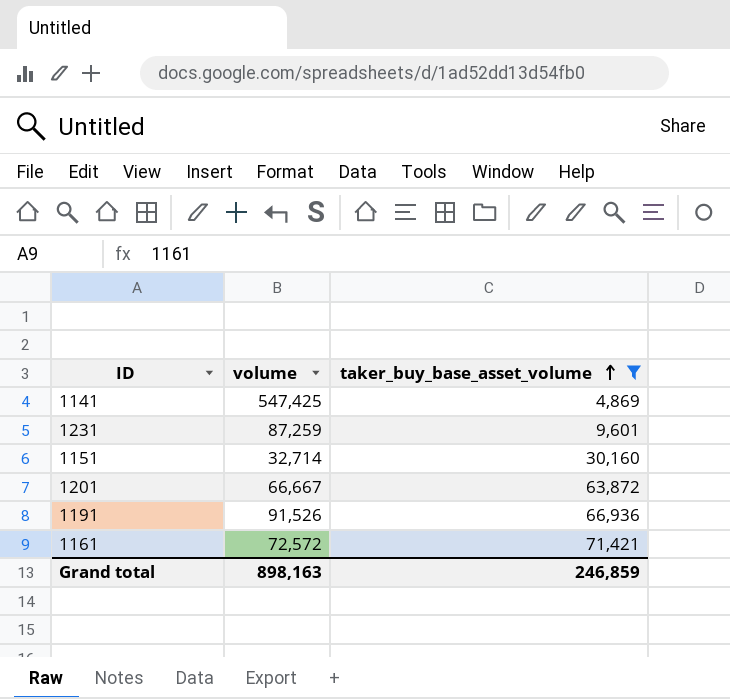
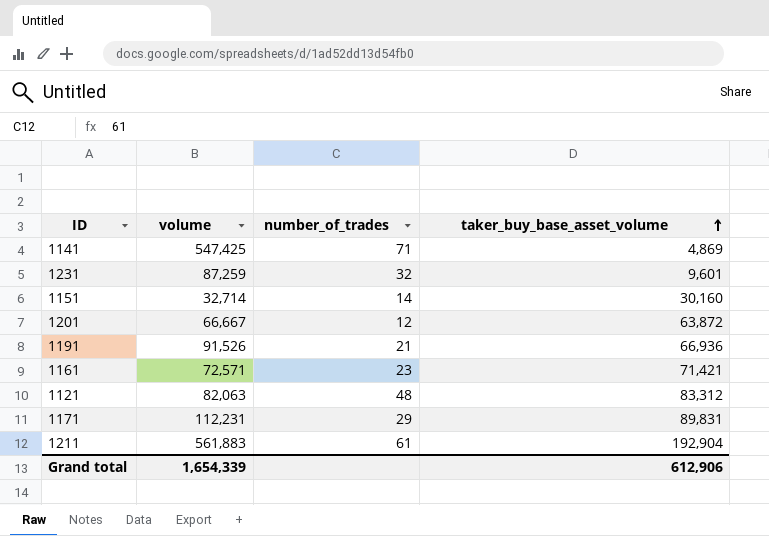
filter: taker_buy_base_asset_volume <= 71,421 -> none
column number_of_trades | position: none -> 3
1161 | volume: 72,572 -> 72,571
Grand total | volume: 898,163 -> 1,654,339
Grand total | taker_buy_base_asset_volume: 246,859 -> 612,906

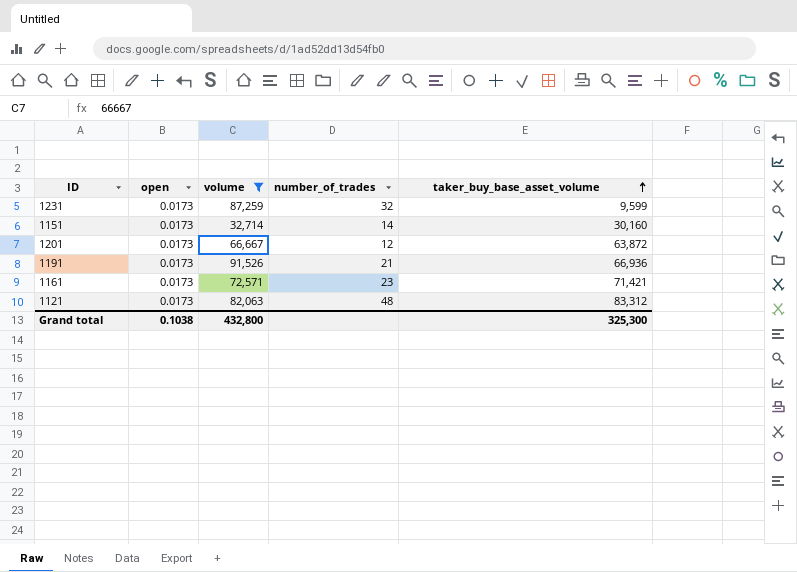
filter: none -> volume <= 91,526
column open | position: none -> 2
1231 | taker_buy_base_asset_volume: 9,601 -> 9,599
Grand total | volume: 1,654,339 -> 432,800
Grand total | taker_buy_base_asset_volume: 612,906 -> 325,300

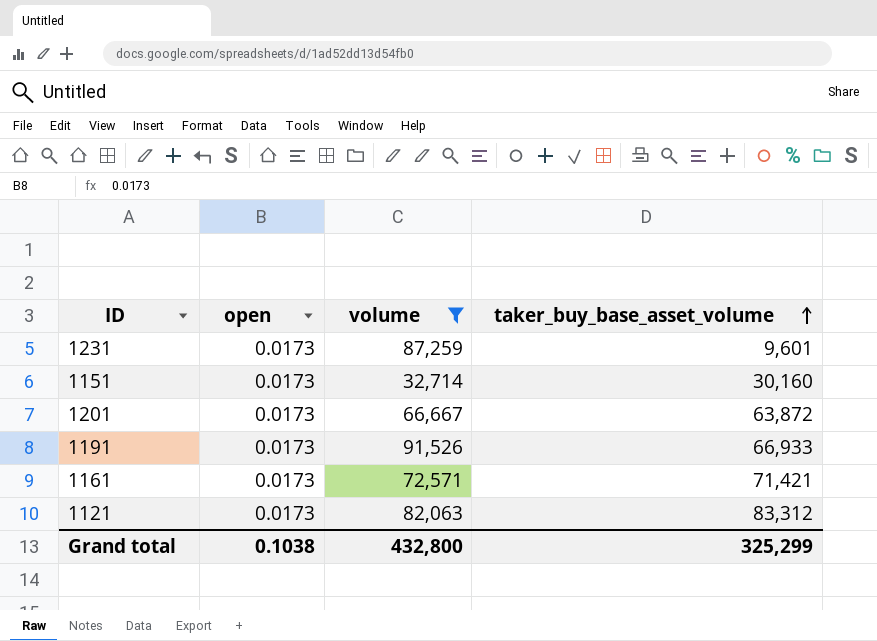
column number_of_trades | position: 4 -> none
1231 | taker_buy_base_asset_volume: 9,599 -> 9,601
1191 | taker_buy_base_asset_volume: 66,936 -> 66,933
Grand total | taker_buy_base_asset_volume: 325,300 -> 325,299

